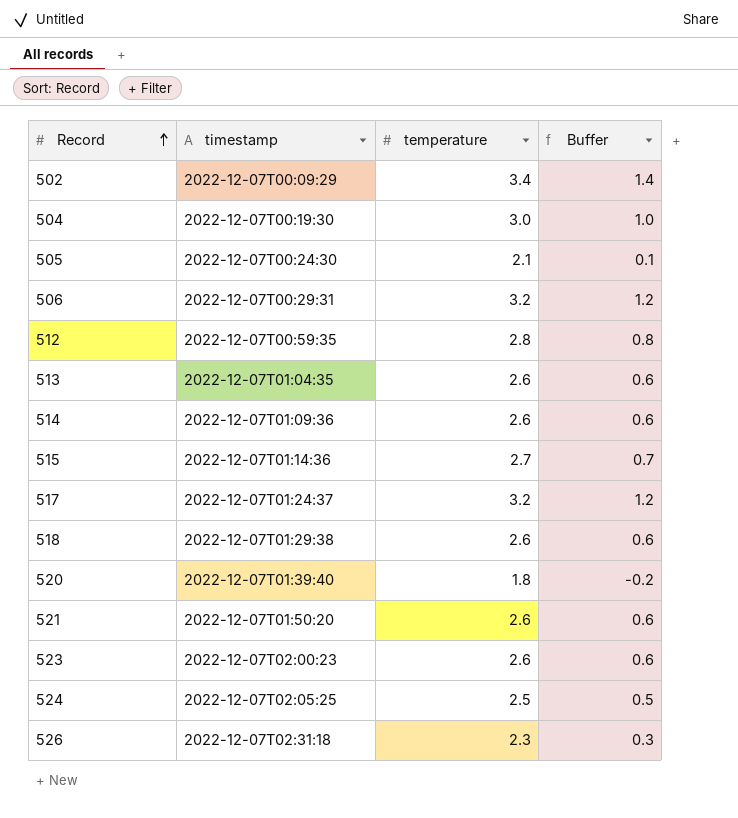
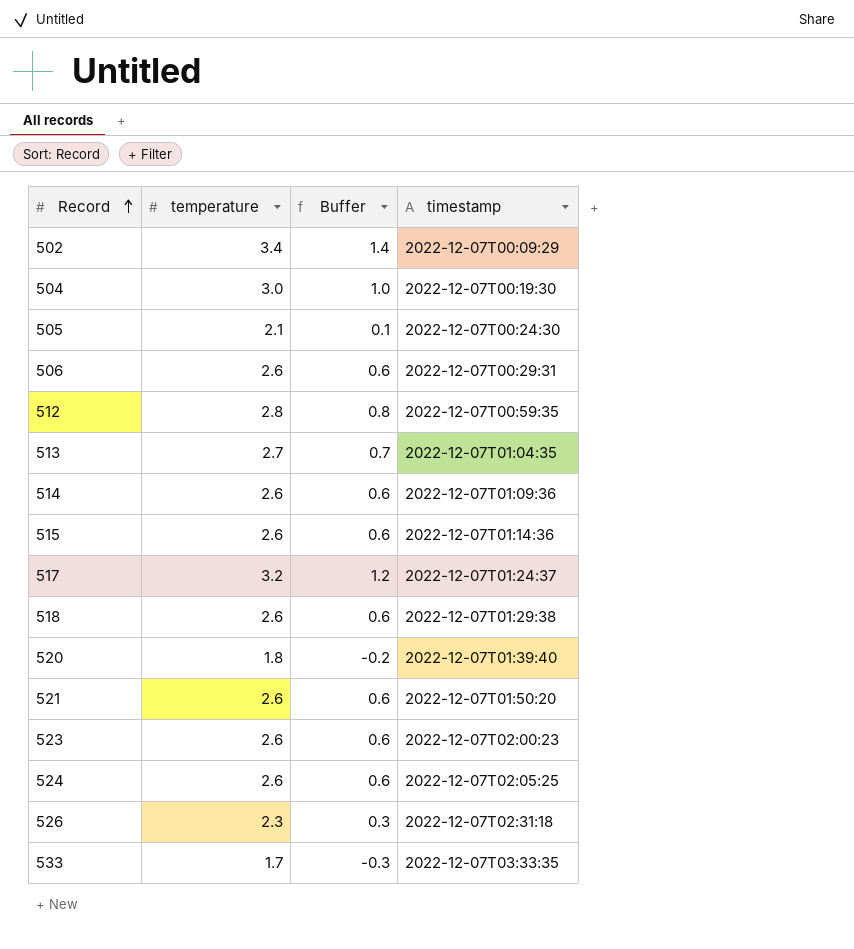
column timestamp | position: 2 -> 4
506 | temperature: 3.2 -> 2.6
506 | Buffer: 1.2 -> 0.6
513 | temperature: 2.6 -> 2.7
513 | Buffer: 0.6 -> 0.7
515 | temperature: 2.7 -> 2.6
515 | Buffer: 0.7 -> 0.6
524 | temperature: 2.5 -> 2.6
524 | Buffer: 0.5 -> 0.6
row 533: none -> 1.7 | -0.3 | 2022-12-07T03:33:35

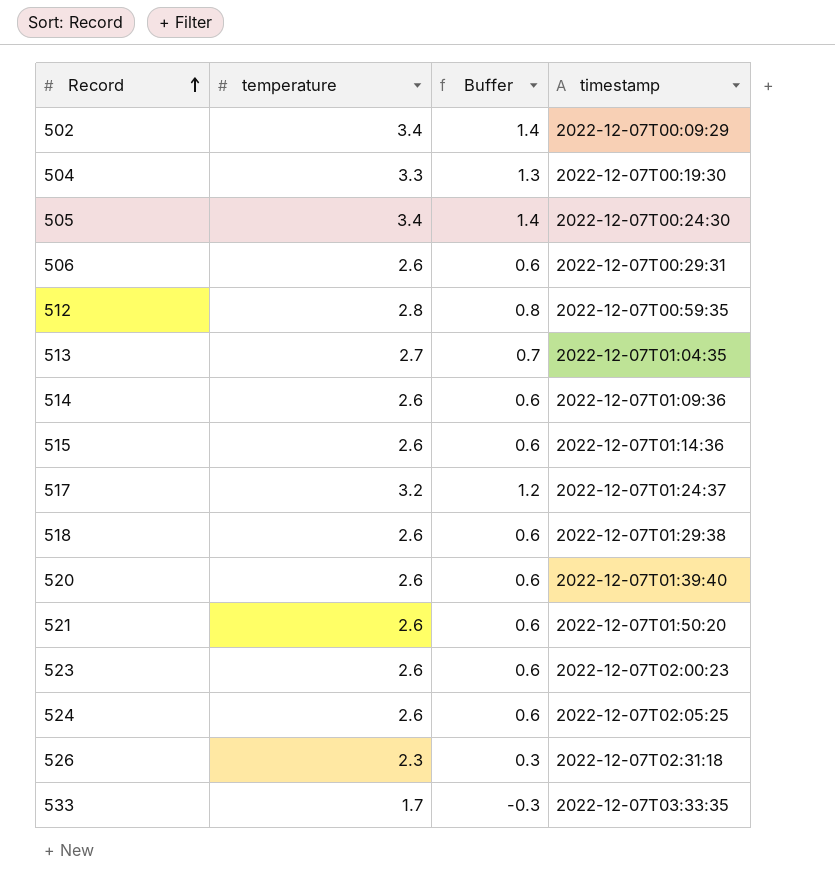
504 | temperature: 3.0 -> 3.3
504 | Buffer: 1.0 -> 1.3
505 | temperature: 2.1 -> 3.4
505 | Buffer: 0.1 -> 1.4
520 | temperature: 1.8 -> 2.6
520 | Buffer: -0.2 -> 0.6

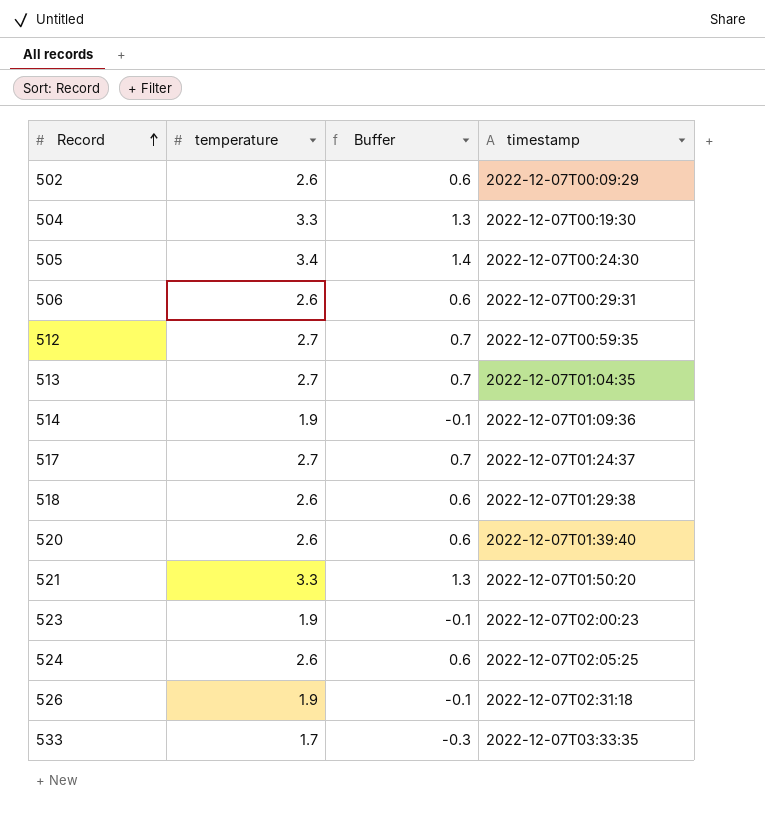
row 515: 2.6 | 0.6 | 2022-12-07T01:14:36 -> none
502 | temperature: 3.4 -> 2.6
502 | Buffer: 1.4 -> 0.6
512 | temperature: 2.8 -> 2.7
512 | Buffer: 0.8 -> 0.7
514 | temperature: 2.6 -> 1.9
514 | Buffer: 0.6 -> -0.1
517 | temperature: 3.2 -> 2.7
517 | Buffer: 1.2 -> 0.7
521 | temperature: 2.6 -> 3.3
521 | Buffer: 0.6 -> 1.3
523 | temperature: 2.6 -> 1.9
523 | Buffer: 0.6 -> -0.1
526 | temperature: 2.3 -> 1.9
526 | Buffer: 0.3 -> -0.1

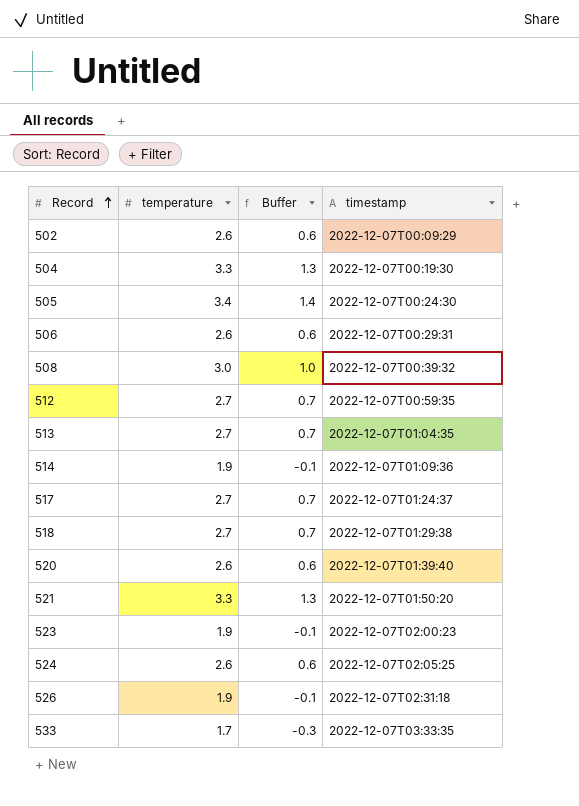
row 508: none -> 3.0 | 1.0 | 2022-12-07T00:39:32
518 | temperature: 2.6 -> 2.7
518 | Buffer: 0.6 -> 0.7

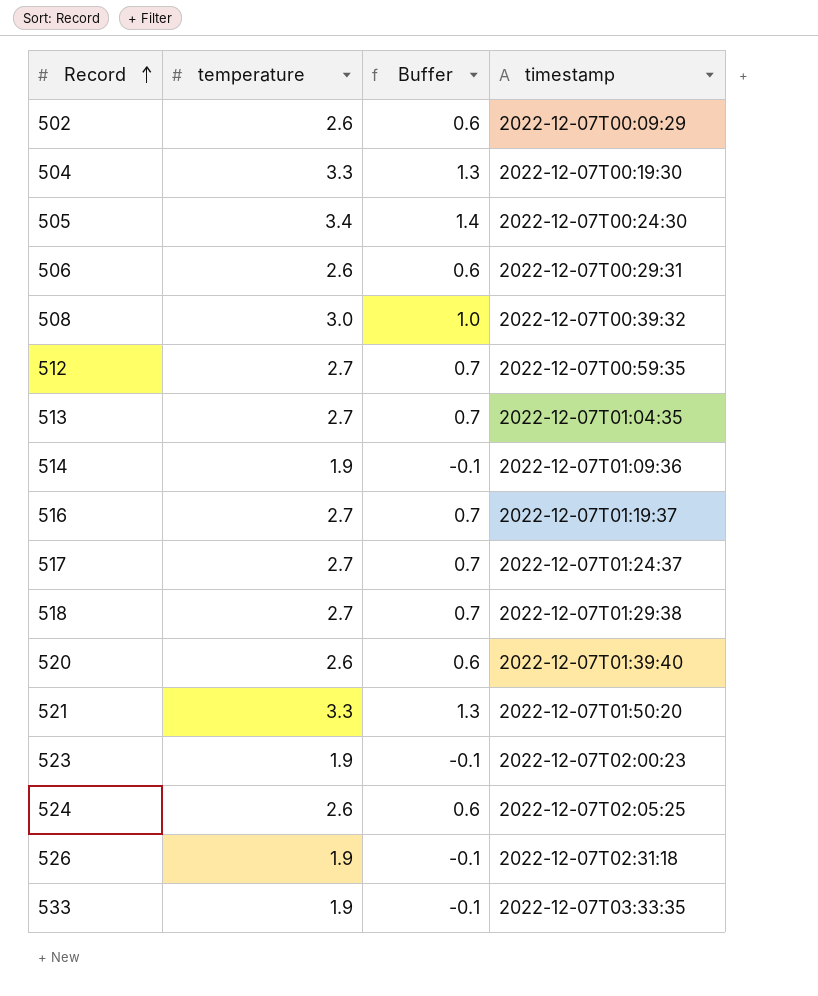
row 516: none -> 2.7 | 0.7 | 2022-12-07T01:19:37
533 | temperature: 1.7 -> 1.9
533 | Buffer: -0.3 -> -0.1

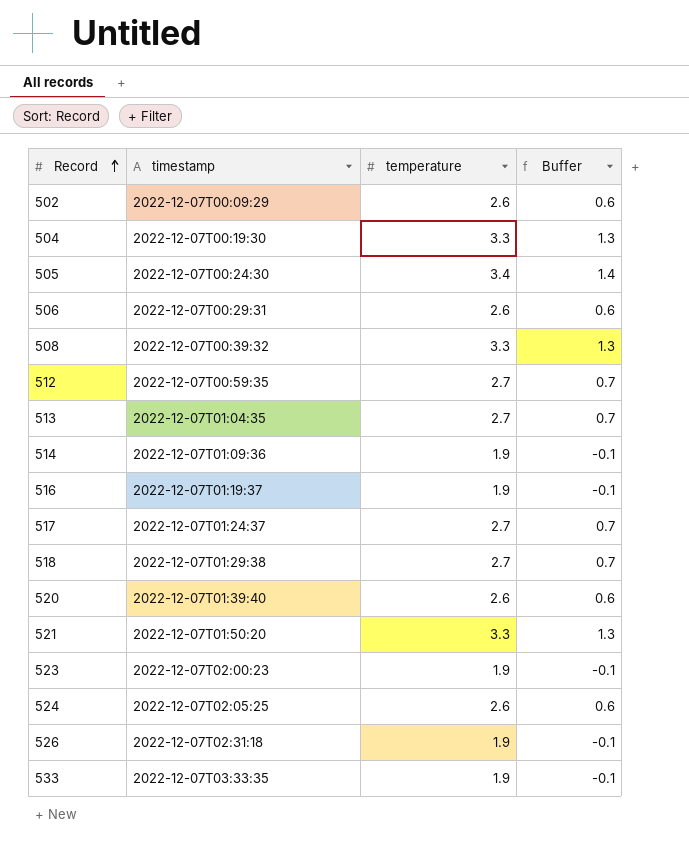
column timestamp | position: 4 -> 2
508 | temperature: 3.0 -> 3.3
508 | Buffer: 1.0 -> 1.3
516 | temperature: 2.7 -> 1.9
516 | Buffer: 0.7 -> -0.1

